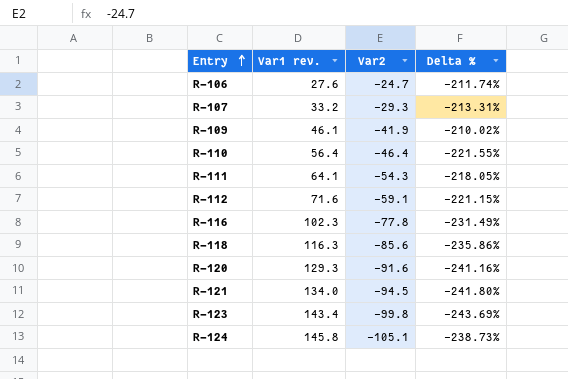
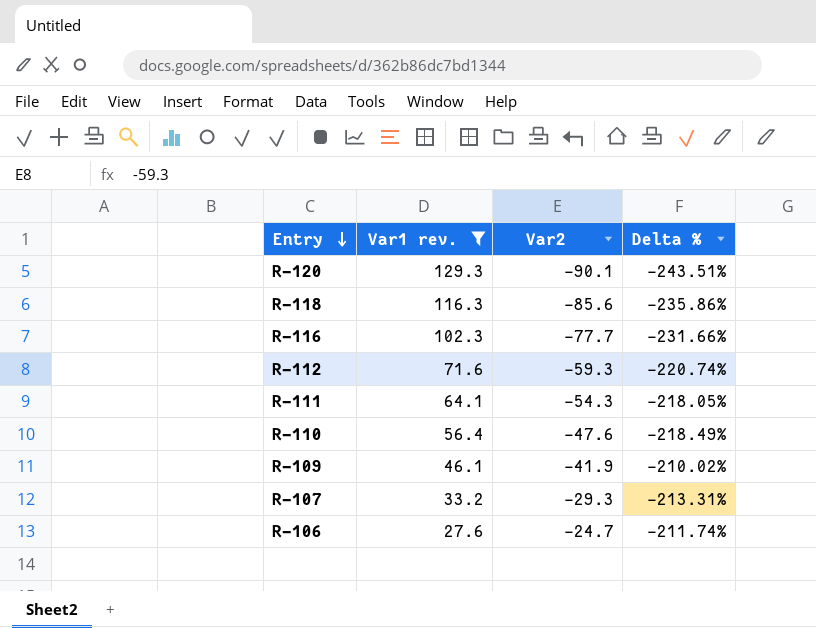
filter: none -> Var1 rev. <= 129.3
row order: Entry ascending -> Entry descending
R-120 | Var2: -91.6 -> -90.1
R-120 | Delta %: -241.16% -> -243.51%
R-116 | Var2: -77.8 -> -77.7
R-116 | Delta %: -231.49% -> -231.66%
R-112 | Var2: -59.1 -> -59.3
R-112 | Delta %: -221.15% -> -220.74%
R-110 | Var2: -46.4 -> -47.6
R-110 | Delta %: -221.55% -> -218.49%

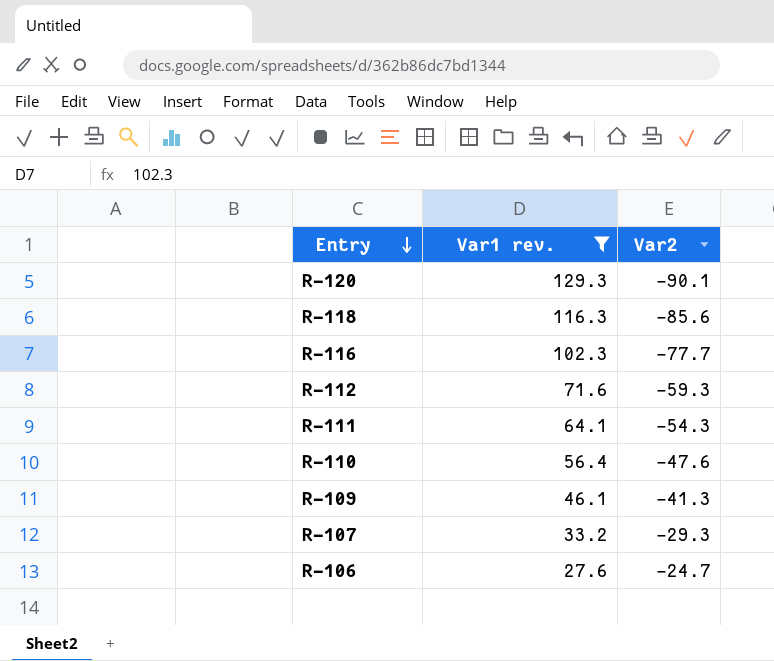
column Delta % | formula: ([Var1 rev.] - [Var2]) / [Var2] -> none
R-109 | Var2: -41.9 -> -41.3

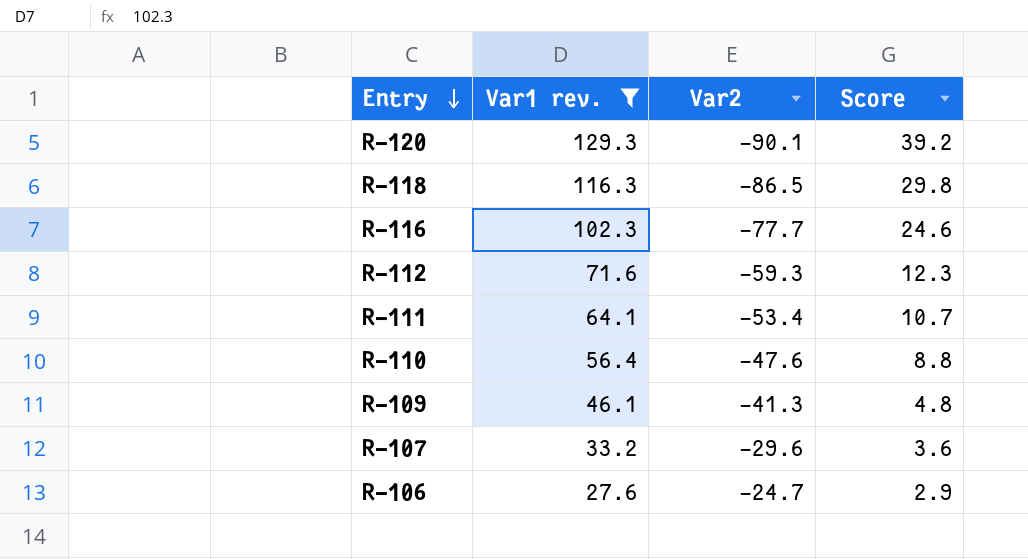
column Score | formula: none -> [Var1 rev.] + [Var2]
R-118 | Var2: -85.6 -> -86.5
R-111 | Var2: -54.3 -> -53.4
R-107 | Var2: -29.3 -> -29.6

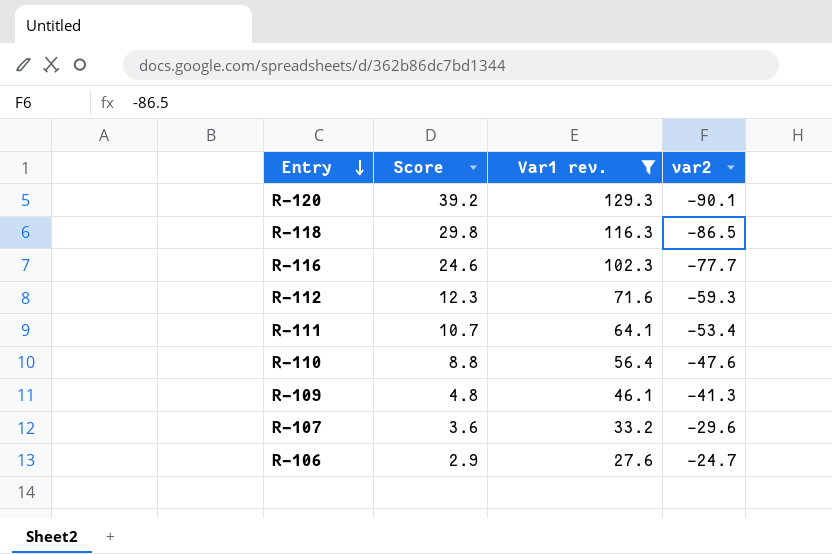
column Score | position: 4 -> 2
column name: Var2 -> var2

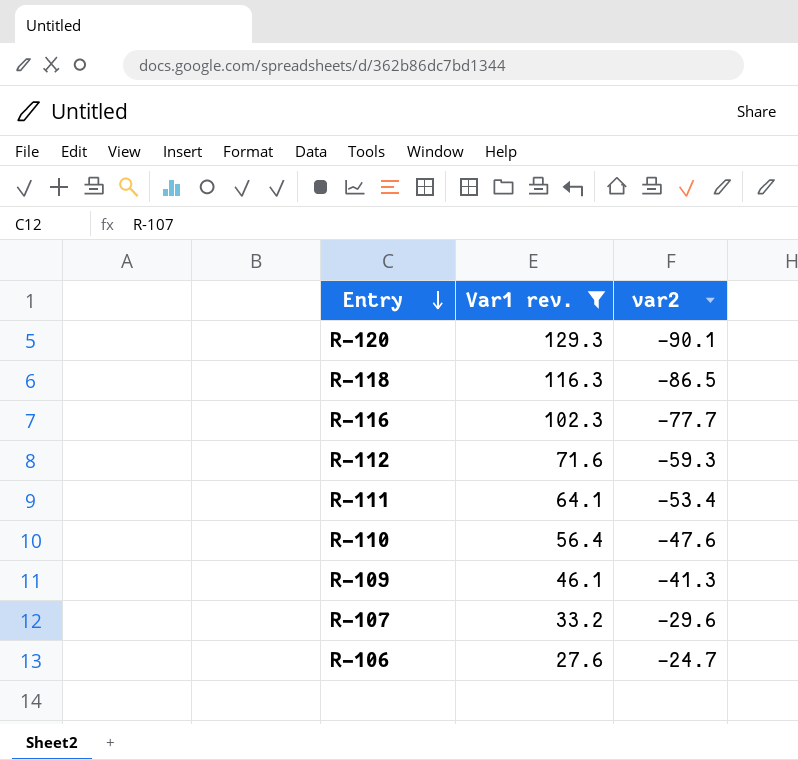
column Score | formula: [Var1 rev.] + [var2] -> none

